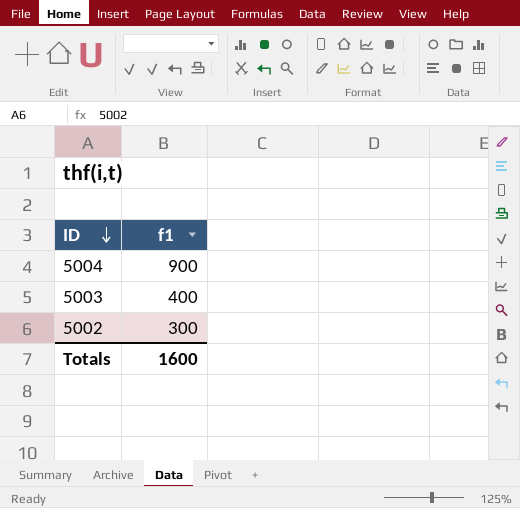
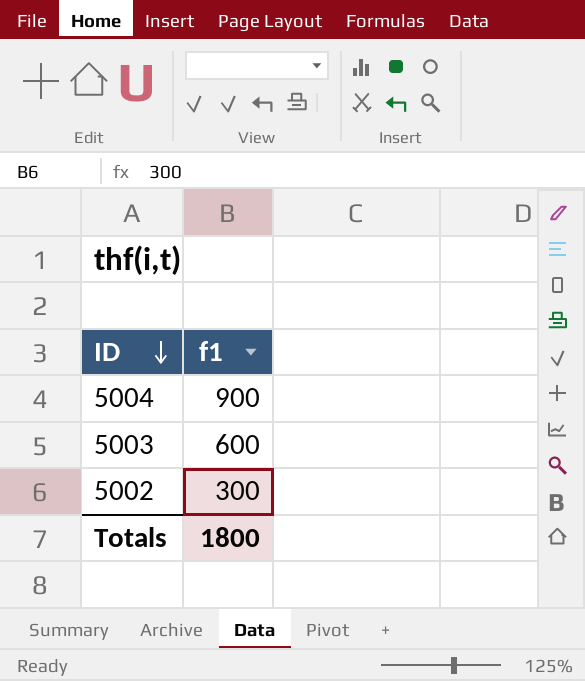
5003 | f1: 400 -> 600
Totals | f1: 1600 -> 1800

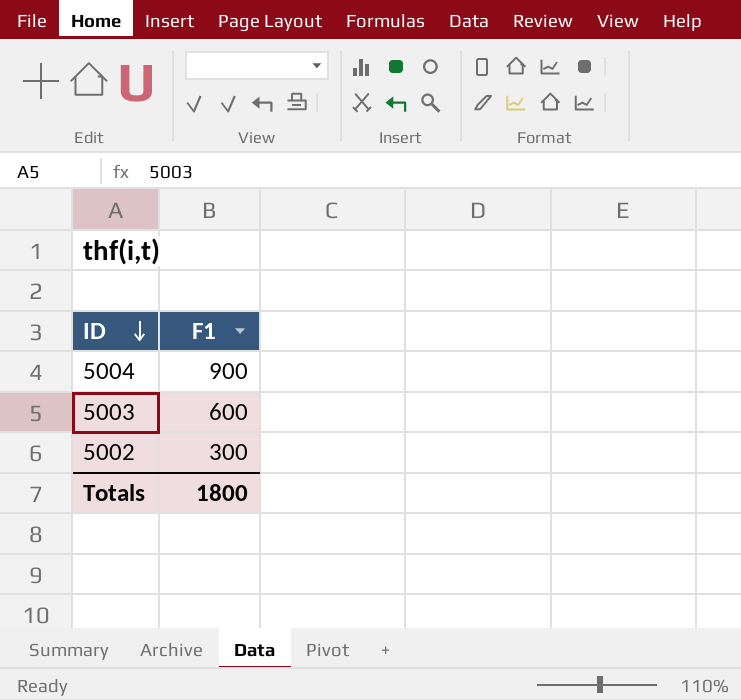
column name: f1 -> F1

